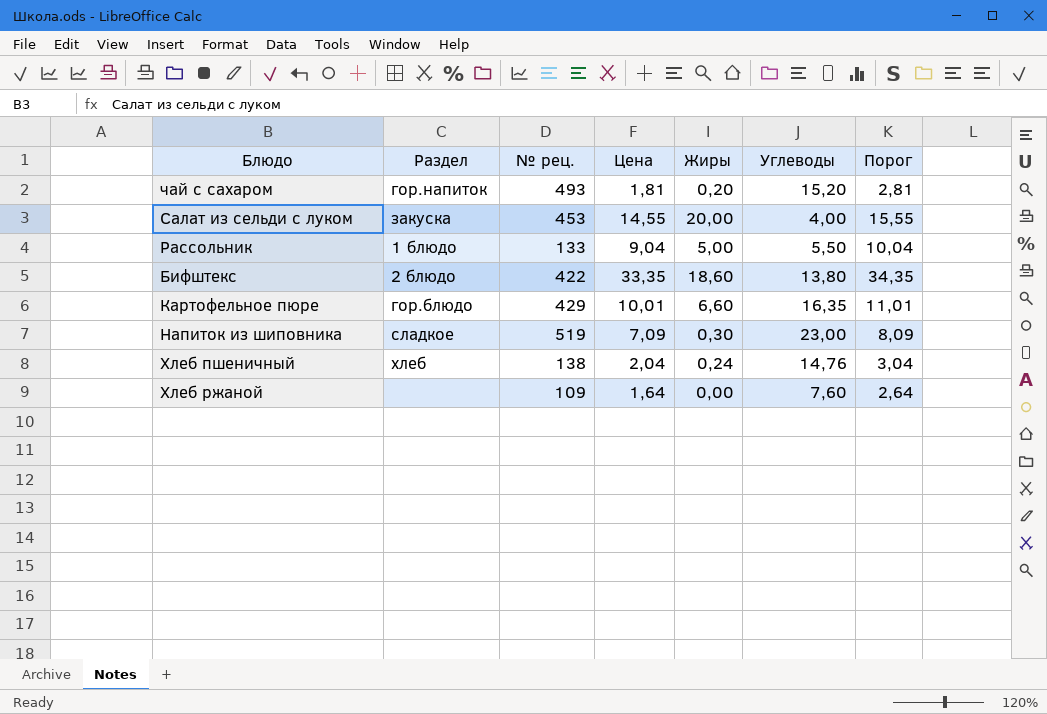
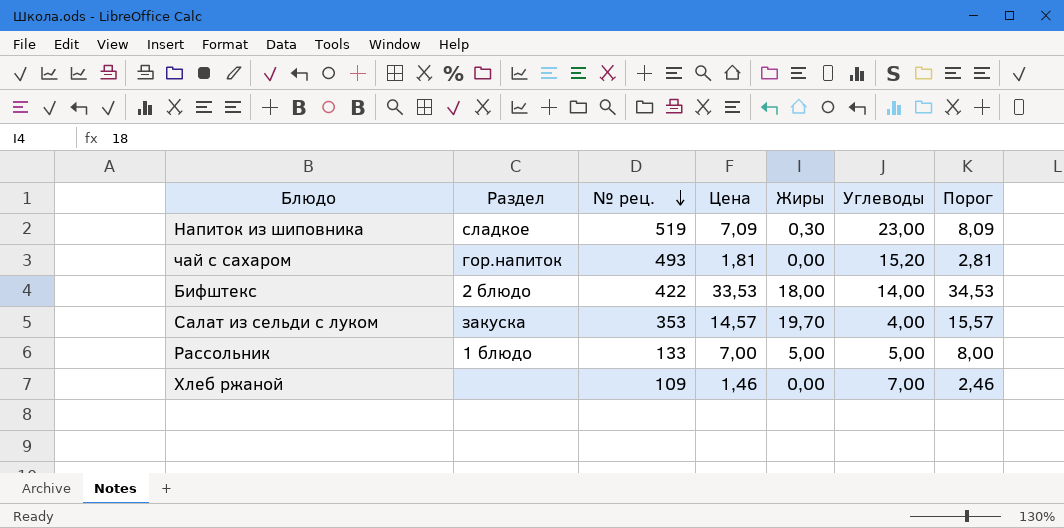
row order: none -> № рец. descending
row Картофельное пюре: гор.блюдо | 429 | 10,01 | 6,60 | 16,35 | 11,01 -> none
row Хлеб пшеничный: хлеб | 138 | 2,04 | 0,24 | 14,76 | 3,04 -> none
чай с сахаром | Жиры: 0,20 -> 0,00
Бифштекс | Цена: 33,35 -> 33,53
Бифштекс | Жиры: 18,60 -> 18,00
Бифштекс | Углеводы: 13,80 -> 14,00
Бифштекс | Порог: 34,35 -> 34,53
Салат из сельди с луком | № рец.: 453 -> 353
Салат из сельди с луком | Цена: 14,55 -> 14,57
Салат из сельди с луком | Жиры: 20,00 -> 19,70
Салат из сельди с луком | Порог: 15,55 -> 15,57
Рассольник | Цена: 9,04 -> 7,00
Рассольник | Углеводы: 5,50 -> 5,00
Рассольник | Порог: 10,04 -> 8,00
Хлеб ржаной | Цена: 1,64 -> 1,46
Хлеб ржаной | Углеводы: 7,60 -> 7,00
Хлеб ржаной | Порог: 2,64 -> 2,46

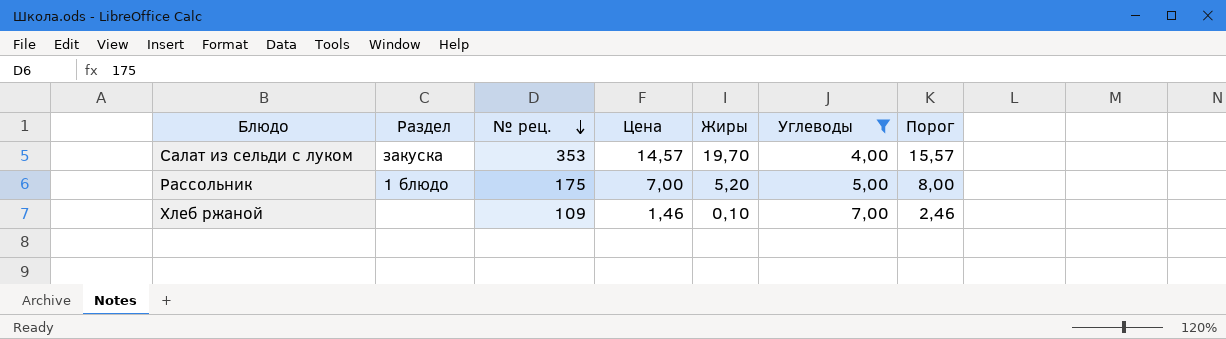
filter: none -> Углеводы <= 7,00
Рассольник | № рец.: 133 -> 175
Рассольник | Жиры: 5,00 -> 5,20
Хлеб ржаной | Жиры: 0,00 -> 0,10

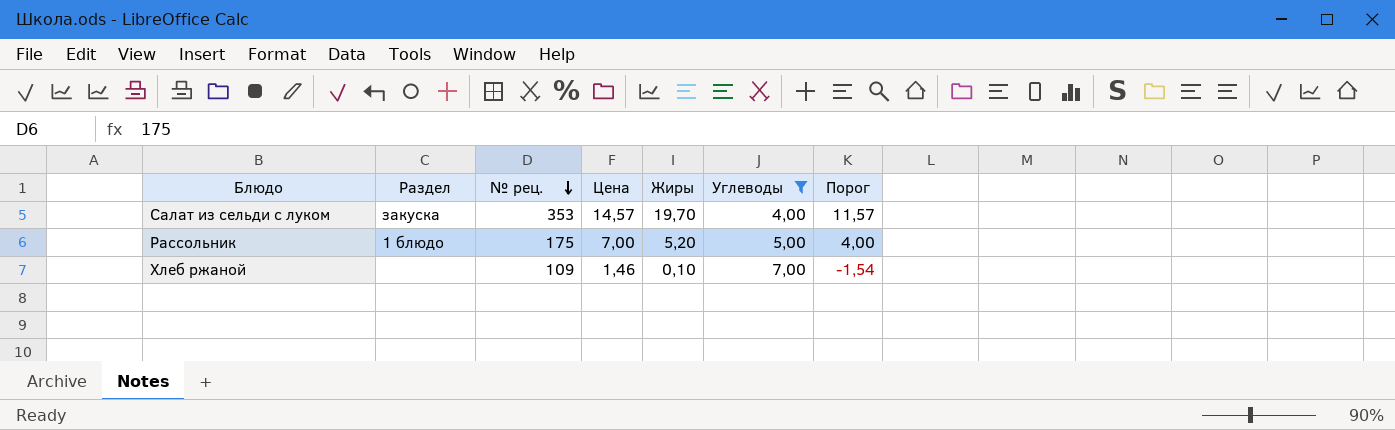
column Порог | formula: [Цена] + 1 -> [Цена] - 3

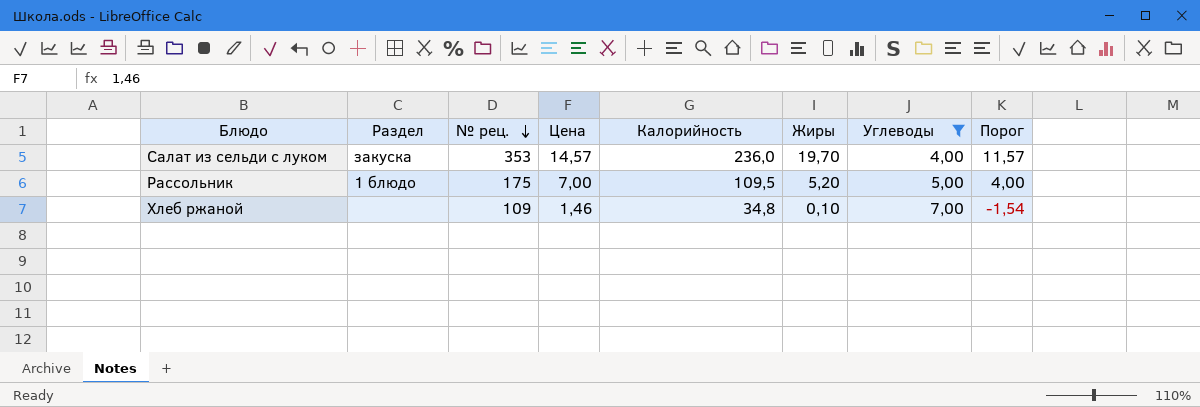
column Калорийность | position: none -> 5

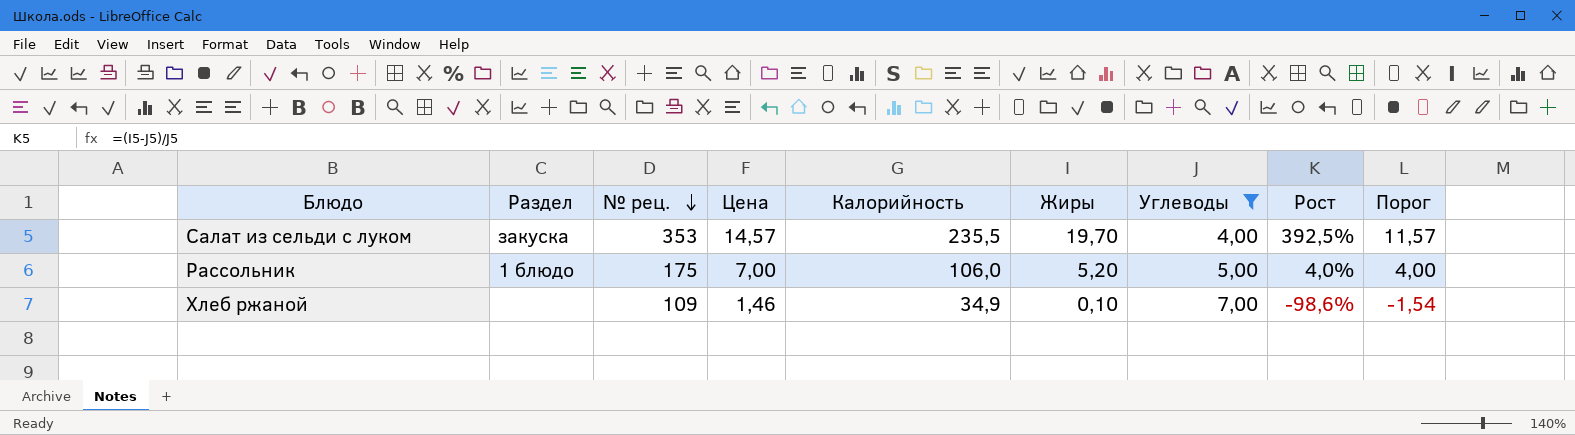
column Рост | formula: none -> ([Жиры] - [Углеводы]) / [Углеводы]
Салат из сельди с луком | Калорийность: 236,0 -> 235,5
Рассольник | Калорийность: 109,5 -> 106,0
Хлеб ржаной | Калорийность: 34,8 -> 34,9

